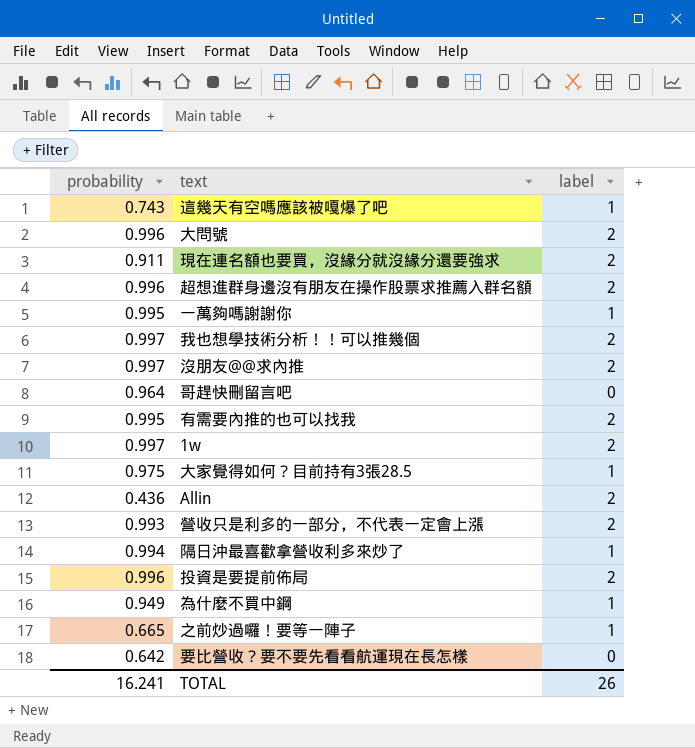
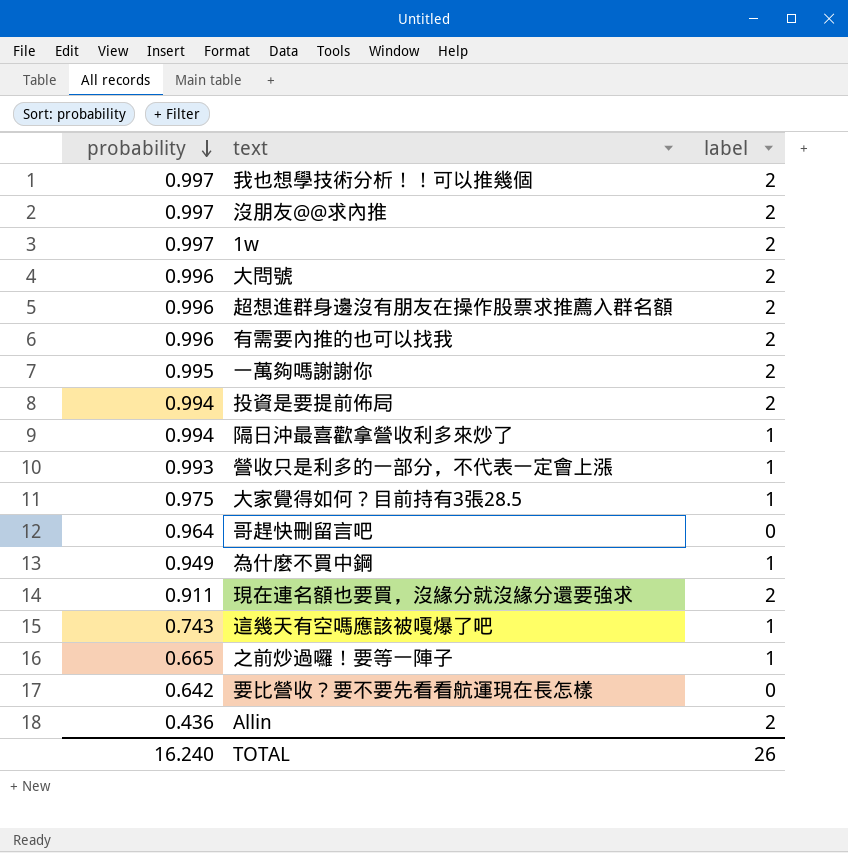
row order: none -> probability descending
有需要內推的也可以找我 | probability: 0.995 -> 0.996
一萬夠嗎謝謝你 | label: 1 -> 2
投資是要提前佈局 | probability: 0.996 -> 0.994
營收只是利多的一部分，不代表一定會上漲 | label: 2 -> 1
TOTAL | probability: 16.241 -> 16.240

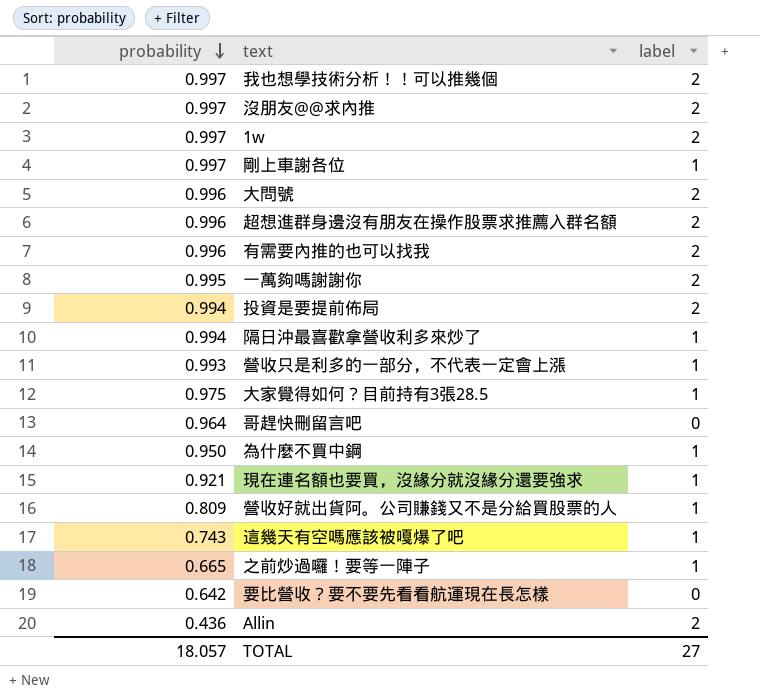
row 剛上車謝各位: none -> 0.997 | 1
為什麼不買中鋼 | probability: 0.949 -> 0.950
現在連名額也要買，沒緣分就沒緣分還要強求 | probability: 0.911 -> 0.921
現在連名額也要買，沒緣分就沒緣分還要強求 | label: 2 -> 1
row 營收好就出貨阿。公司賺錢又不是分給買股票的人: none -> 0.809 | 1
TOTAL | probability: 16.240 -> 18.057
TOTAL | label: 26 -> 27

